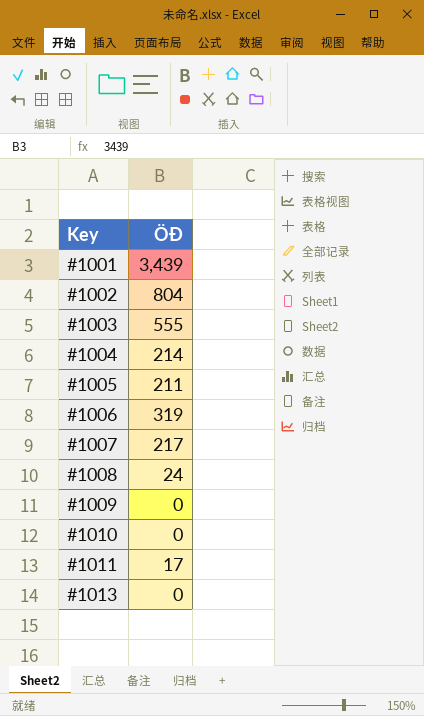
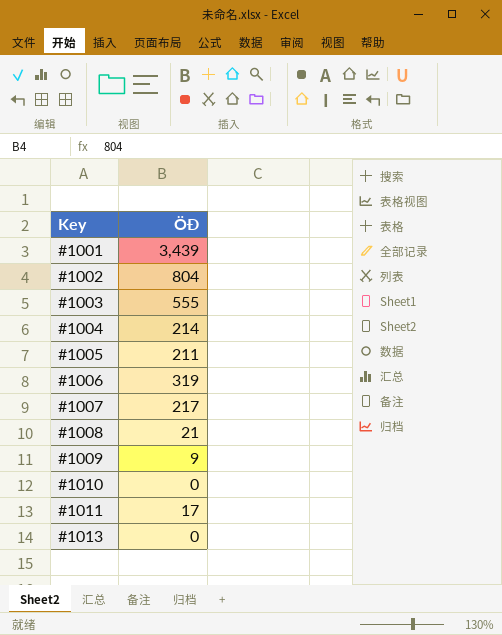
#1008 | ÖÐ: 24 -> 21
#1009 | ÖÐ: 0 -> 9

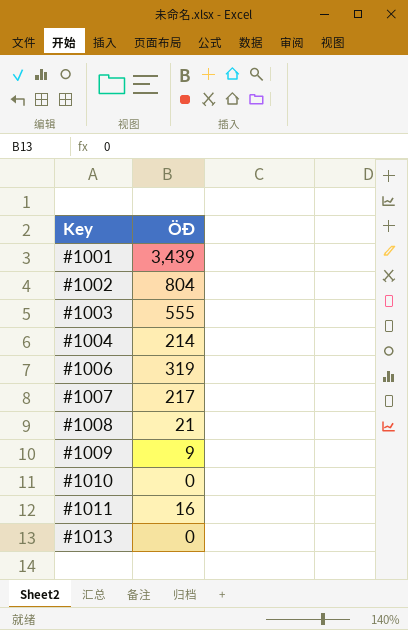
row #1005: 211 -> none
#1011 | ÖÐ: 17 -> 16

